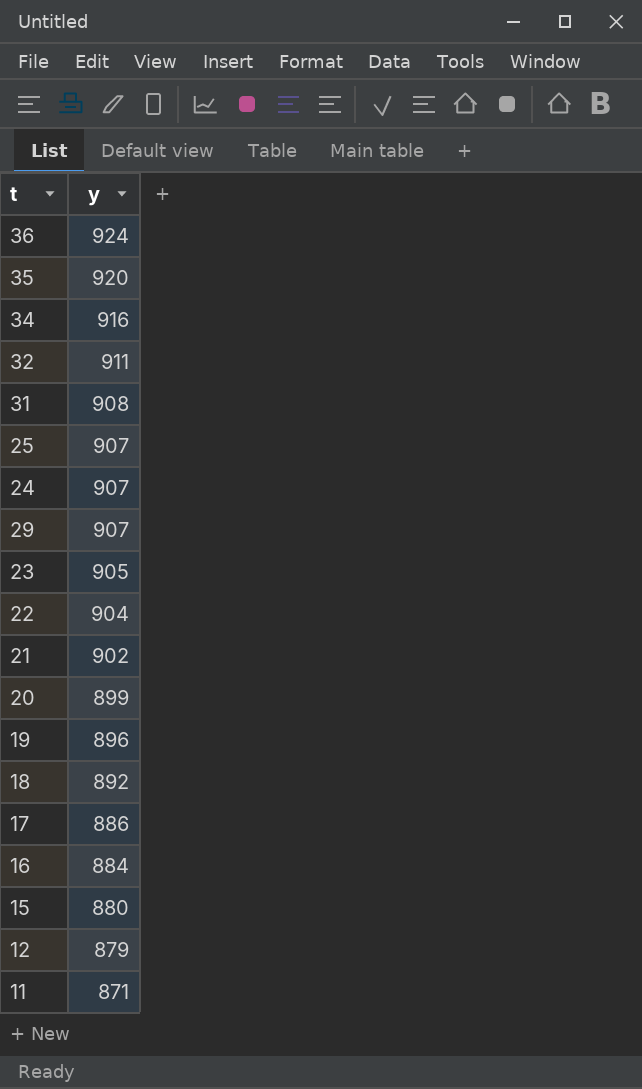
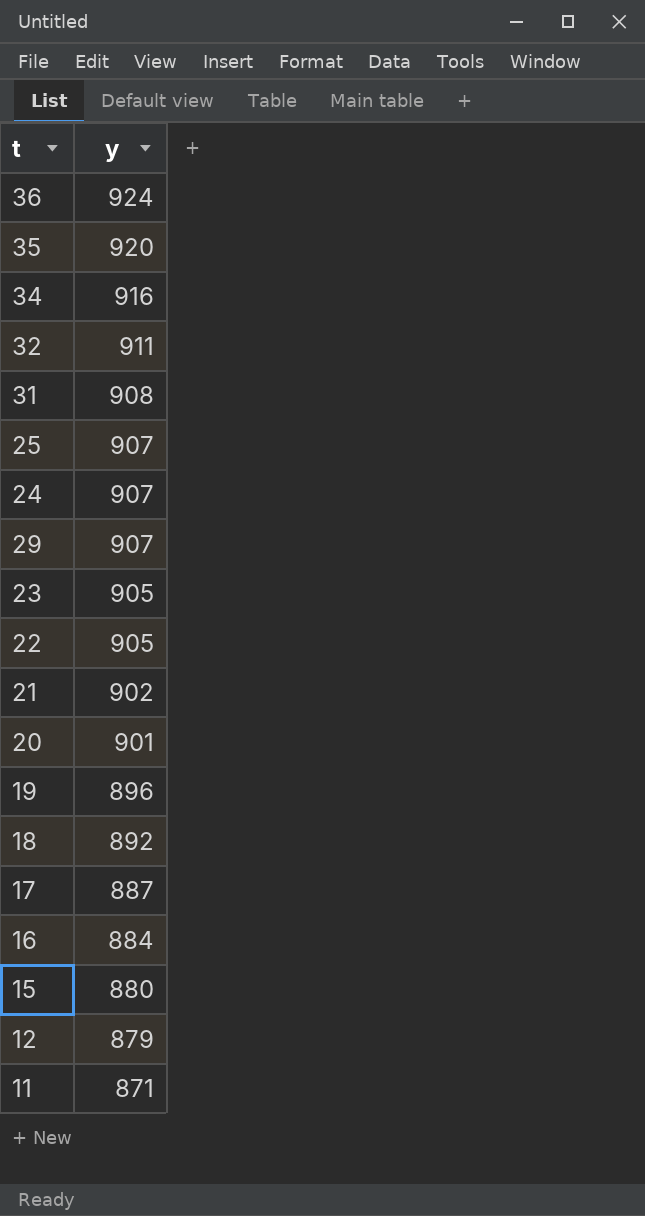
22 | y: 904 -> 905
20 | y: 899 -> 901
17 | y: 886 -> 887

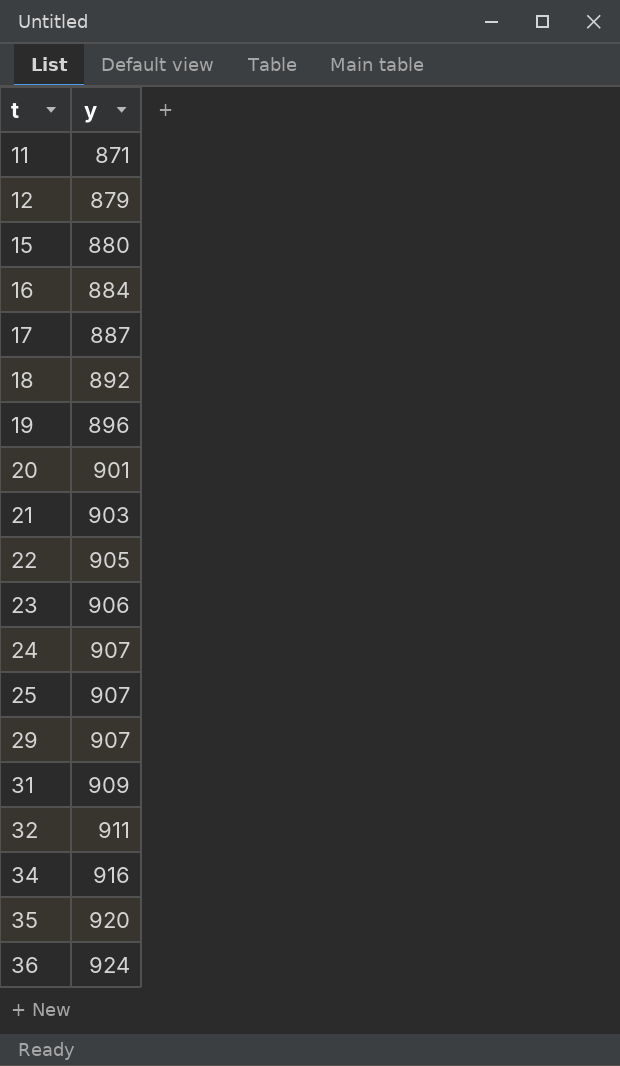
row order: y descending -> t ascending
21 | y: 902 -> 903
23 | y: 905 -> 906
31 | y: 908 -> 909

